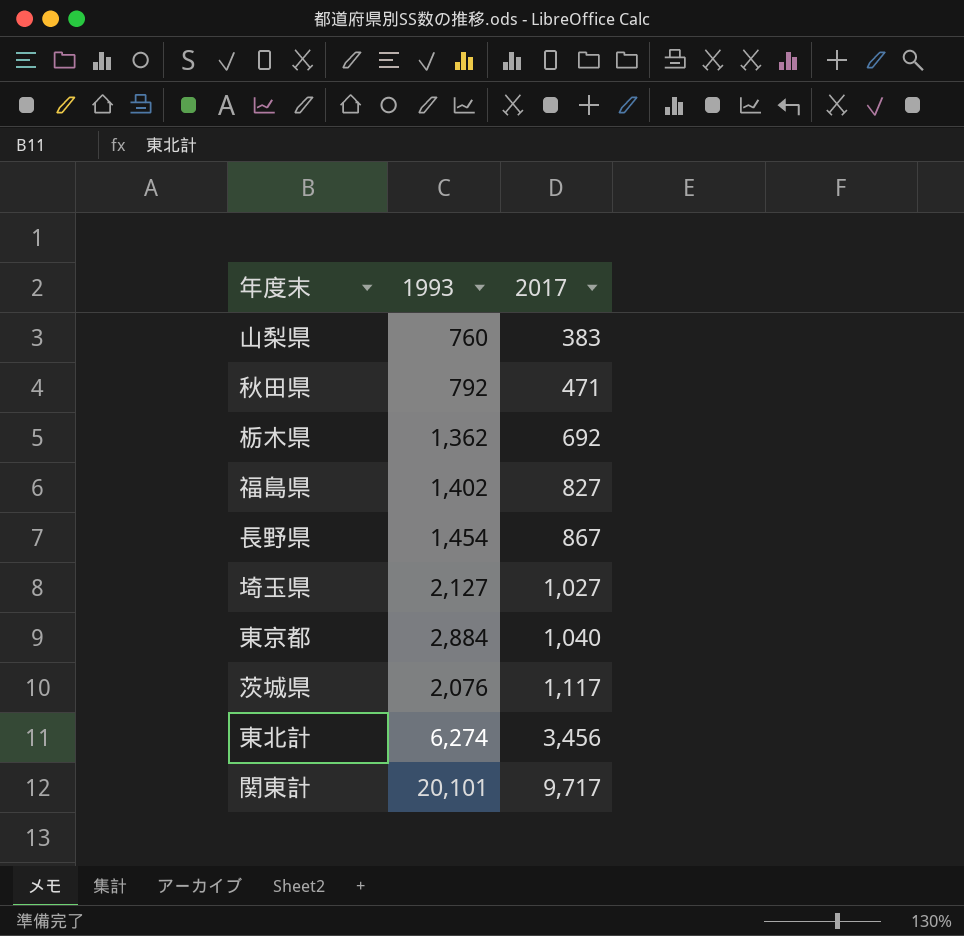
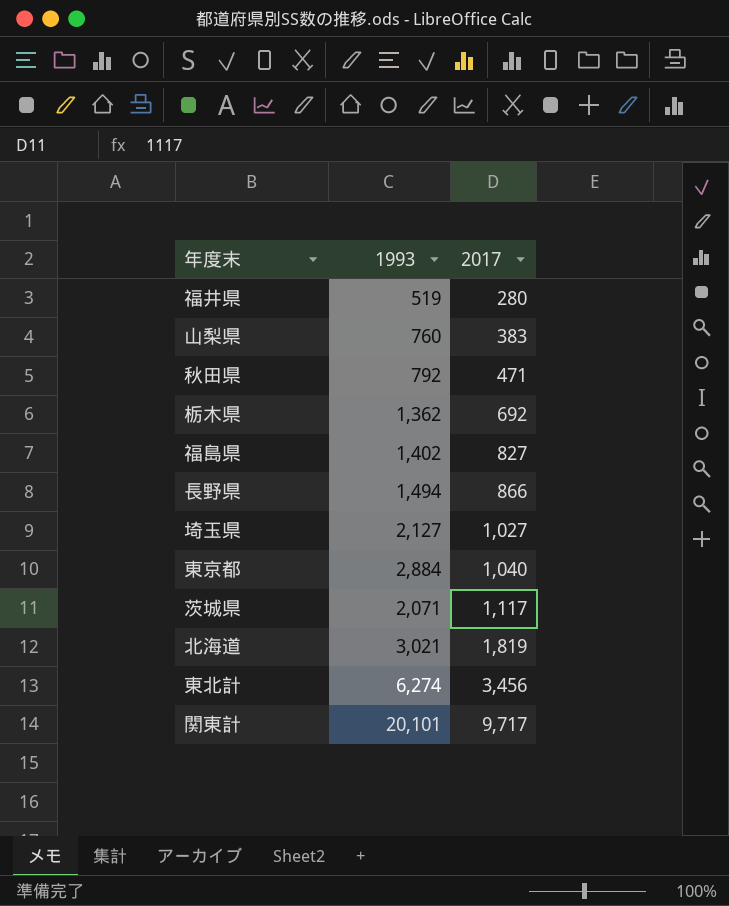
row 福井県: none -> 519 | 280
長野県 | 1993: 1,454 -> 1,494
長野県 | 2017: 867 -> 866
茨城県 | 1993: 2,076 -> 2,071
row 北海道: none -> 3,021 | 1,819

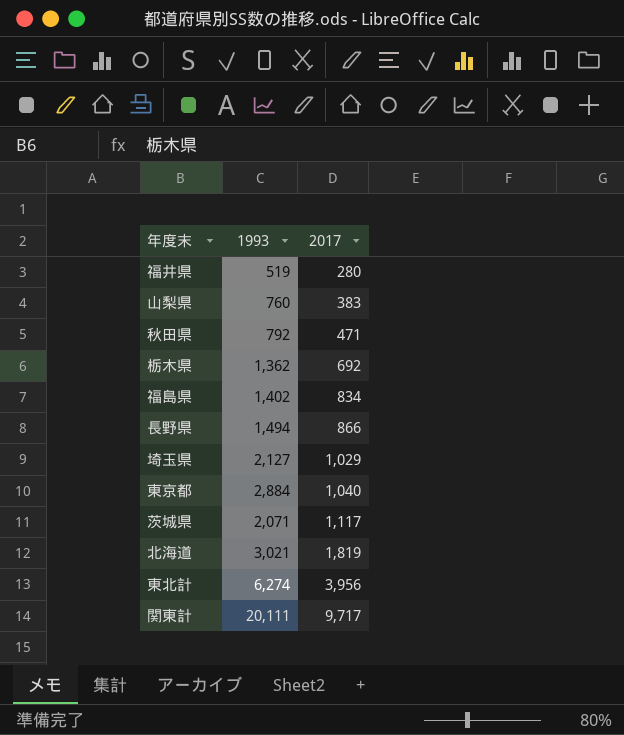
福島県 | 2017: 827 -> 834
埼玉県 | 2017: 1,027 -> 1,029
東北計 | 2017: 3,456 -> 3,956
関東計 | 1993: 20,101 -> 20,111

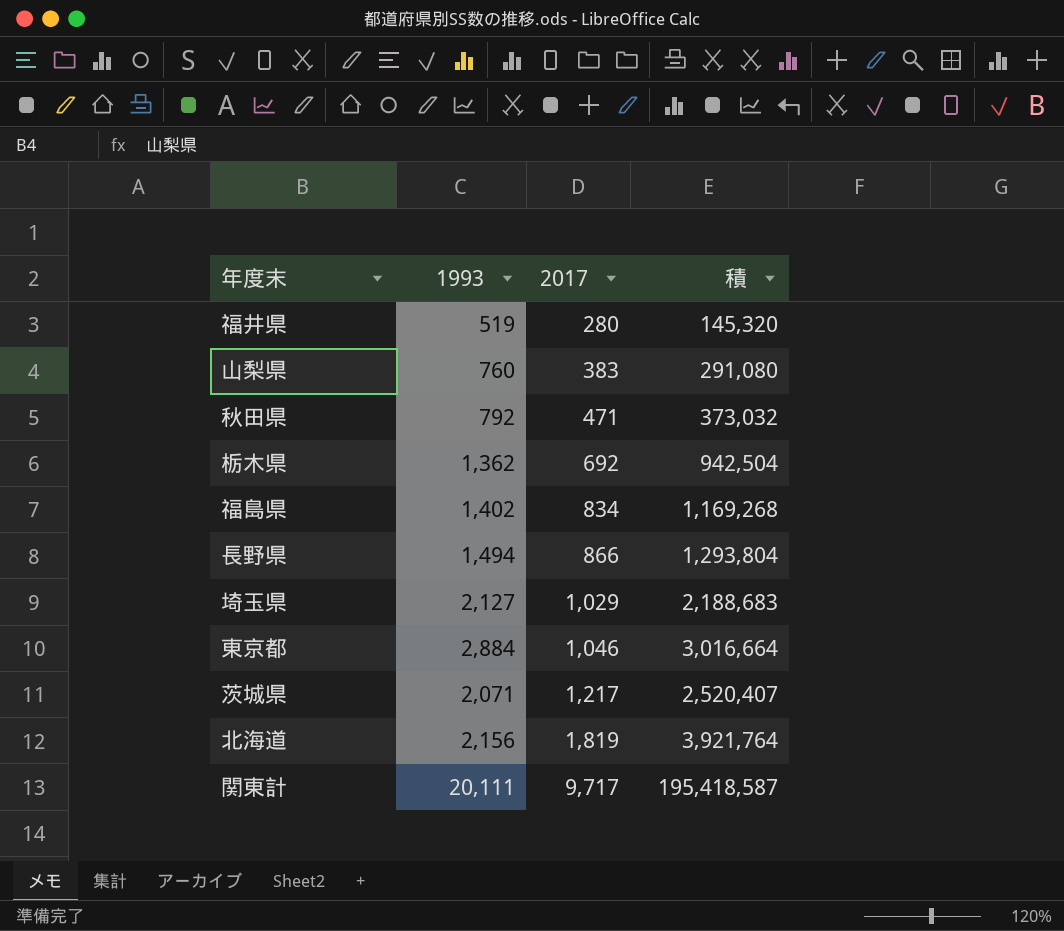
column 積 | formula: none -> [1993] * [2017]
row 東北計: 6,274 | 3,956 -> none
東京都 | 2017: 1,040 -> 1,046
茨城県 | 2017: 1,117 -> 1,217
北海道 | 1993: 3,021 -> 2,156

